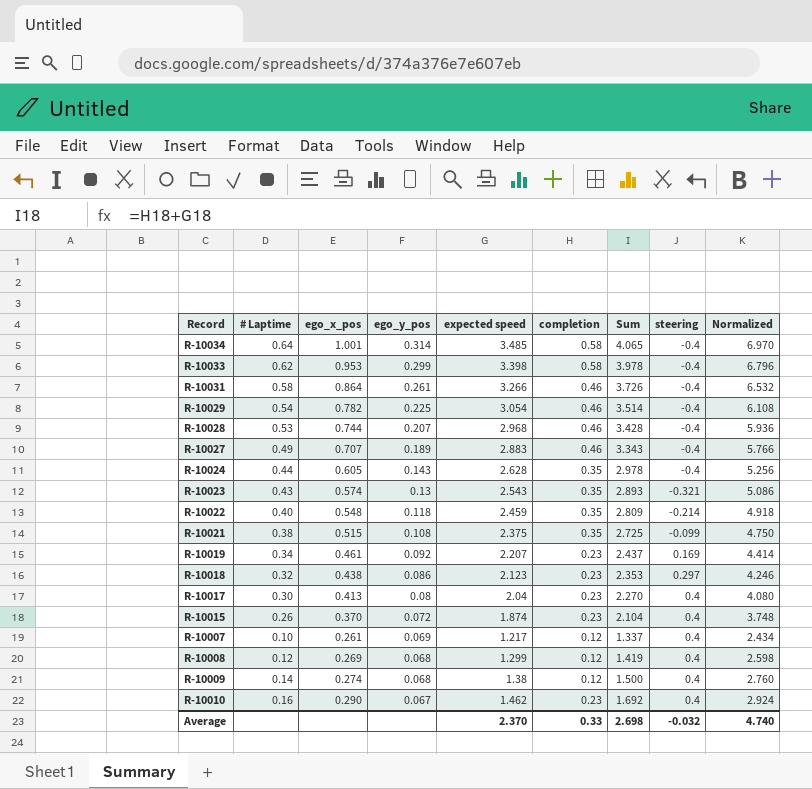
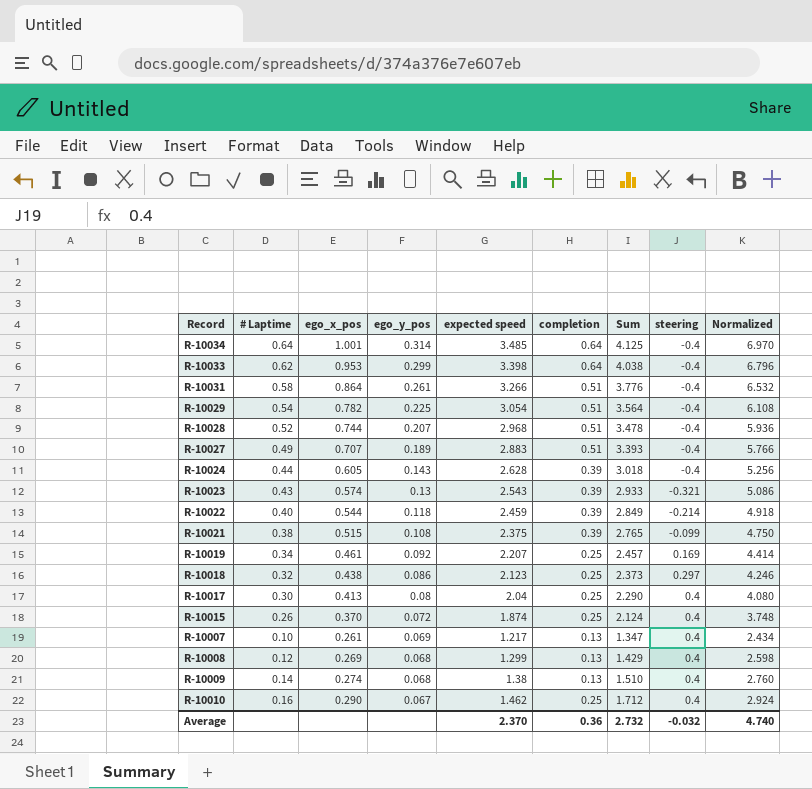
R-10034 | completion: 0.58 -> 0.64
R-10034 | Sum: 4.065 -> 4.125
R-10033 | completion: 0.58 -> 0.64
R-10033 | Sum: 3.978 -> 4.038
R-10031 | completion: 0.46 -> 0.51
R-10031 | Sum: 3.726 -> 3.776
R-10029 | completion: 0.46 -> 0.51
R-10029 | Sum: 3.514 -> 3.564
R-10028 | # Laptime: 0.53 -> 0.52
R-10028 | completion: 0.46 -> 0.51
R-10028 | Sum: 3.428 -> 3.478
R-10027 | completion: 0.46 -> 0.51
R-10027 | Sum: 3.343 -> 3.393
R-10024 | completion: 0.35 -> 0.39
R-10024 | Sum: 2.978 -> 3.018
R-10023 | completion: 0.35 -> 0.39
R-10023 | Sum: 2.893 -> 2.933
R-10022 | ego_x_pos: 0.548 -> 0.544
R-10022 | completion: 0.35 -> 0.39
R-10022 | Sum: 2.809 -> 2.849
R-10021 | completion: 0.35 -> 0.39
R-10021 | Sum: 2.725 -> 2.765
R-10019 | completion: 0.23 -> 0.25
R-10019 | Sum: 2.437 -> 2.457
R-10018 | completion: 0.23 -> 0.25
R-10018 | Sum: 2.353 -> 2.373
R-10017 | completion: 0.23 -> 0.25
R-10017 | Sum: 2.270 -> 2.290
R-10015 | completion: 0.23 -> 0.25
R-10015 | Sum: 2.104 -> 2.124
R-10007 | completion: 0.12 -> 0.13
R-10007 | Sum: 1.337 -> 1.347
R-10008 | completion: 0.12 -> 0.13
R-10008 | Sum: 1.419 -> 1.429
R-10009 | completion: 0.12 -> 0.13
R-10009 | Sum: 1.500 -> 1.510
R-10010 | completion: 0.23 -> 0.25
R-10010 | Sum: 1.692 -> 1.712
Average | completion: 0.33 -> 0.36
Average | Sum: 2.698 -> 2.732

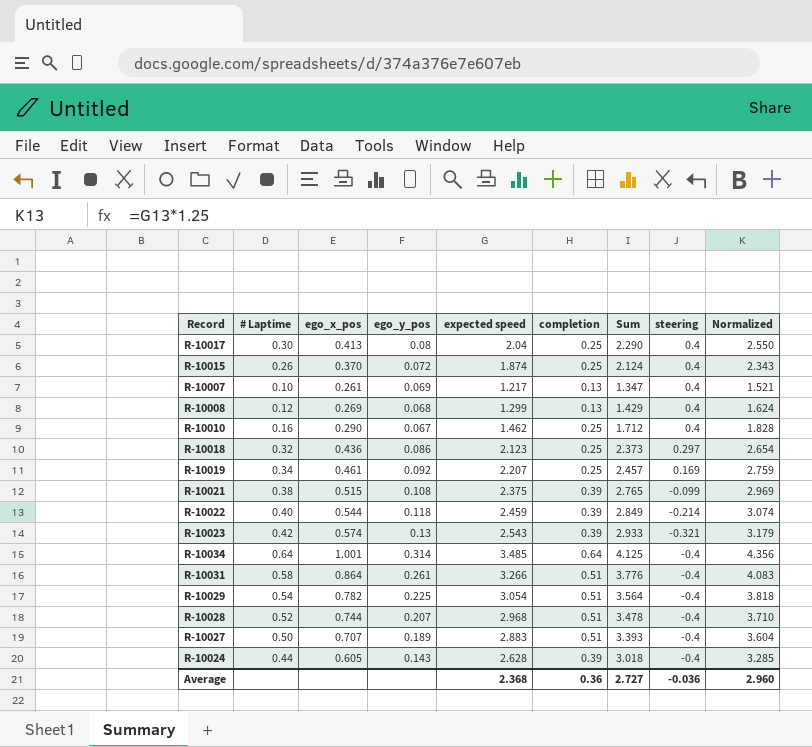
row order: ego_y_pos descending -> steering descending
column Normalized | formula: [expected speed] * 2 -> [expected speed] * 1.25
row R-10033: 0.62 | 0.953 | 0.299 | 3.398 | 0.64 | 4.038 | -0.4 | 6.796 -> none
row R-10009: 0.14 | 0.274 | 0.068 | 1.38 | 0.13 | 1.510 | 0.4 | 2.760 -> none
R-10018 | ego_x_pos: 0.438 -> 0.436
R-10023 | # Laptime: 0.43 -> 0.42
R-10027 | # Laptime: 0.49 -> 0.50
Average | expected speed: 2.370 -> 2.368
Average | Sum: 2.732 -> 2.727
Average | steering: -0.032 -> -0.036
Average | Normalized: 4.740 -> 2.960

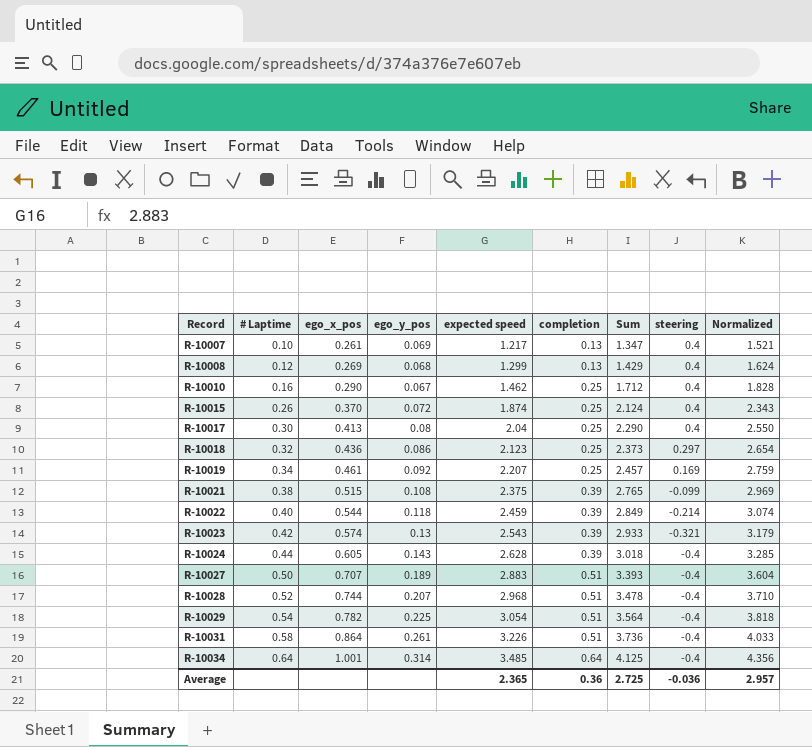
row order: steering descending -> Record ascending
R-10031 | expected speed: 3.266 -> 3.226
R-10031 | Sum: 3.776 -> 3.736
R-10031 | Normalized: 4.083 -> 4.033
Average | expected speed: 2.368 -> 2.365
Average | Sum: 2.727 -> 2.725
Average | Normalized: 2.960 -> 2.957

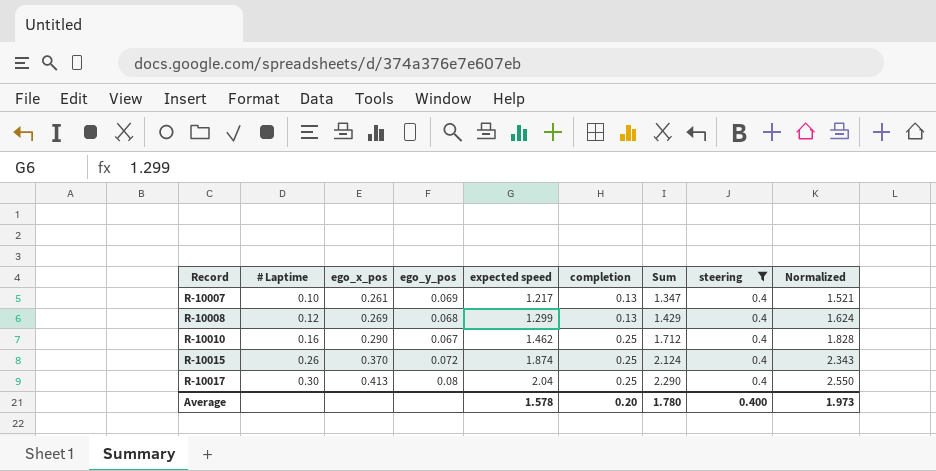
filter: none -> steering = 0.4
Average | expected speed: 2.365 -> 1.578
Average | completion: 0.36 -> 0.20
Average | Sum: 2.725 -> 1.780
Average | steering: -0.036 -> 0.400
Average | Normalized: 2.957 -> 1.973

